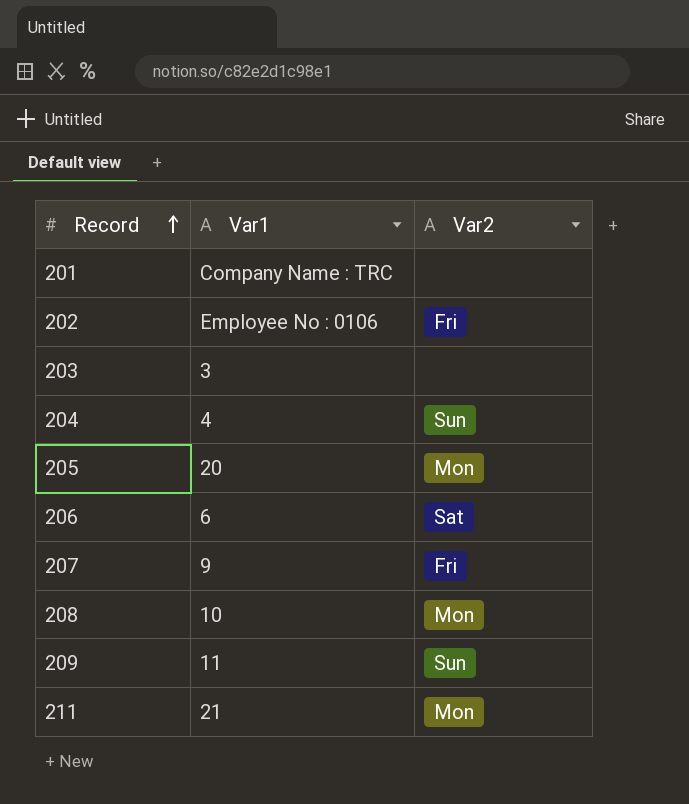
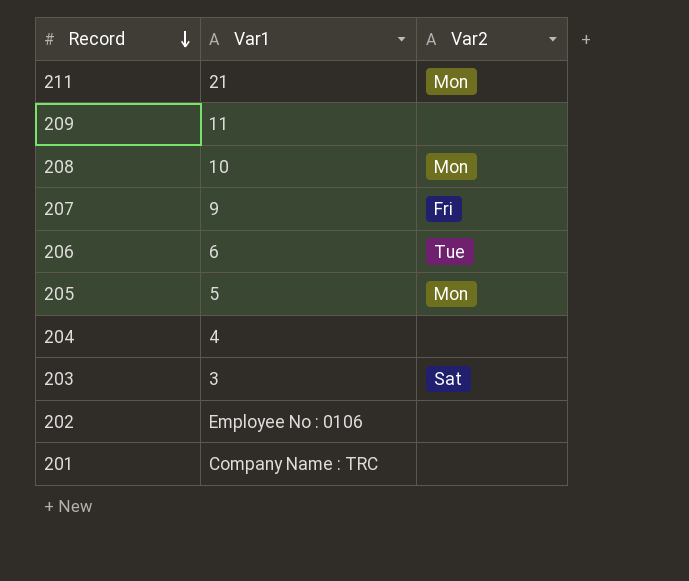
row order: Record ascending -> Record descending
209 | Var2: Sun -> none
206 | Var2: Sat -> Tue
205 | Var1: 20 -> 5
204 | Var2: Sun -> none
203 | Var2: none -> Sat
202 | Var2: Fri -> none

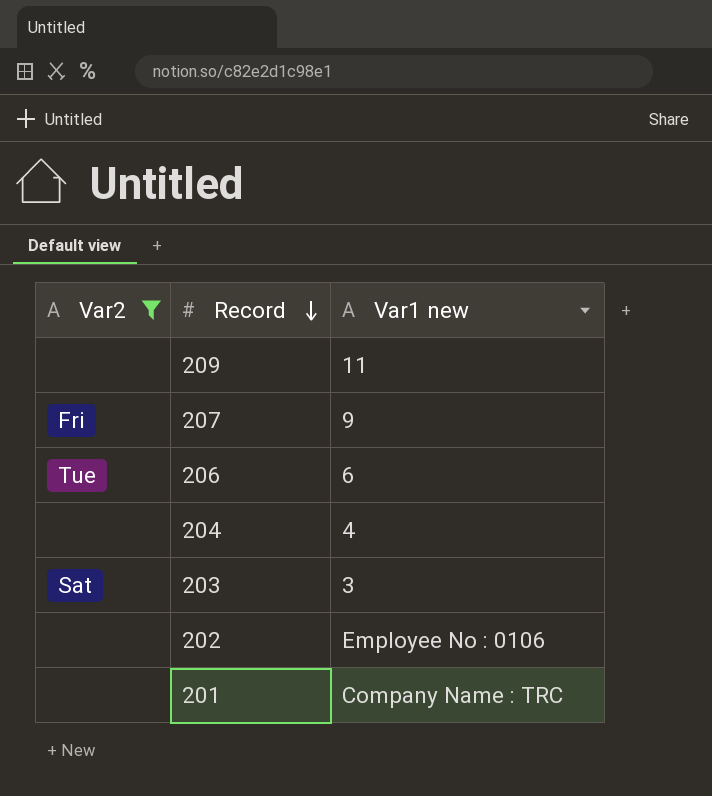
filter: none -> Var2 != Mon
column Var2 | position: 3 -> 1
column name: Var1 -> Var1 new

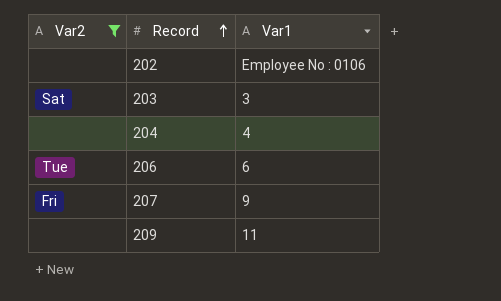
row order: Record descending -> Record ascending
column name: Var1 new -> Var1
row 201: none | Company Name : TRC -> none

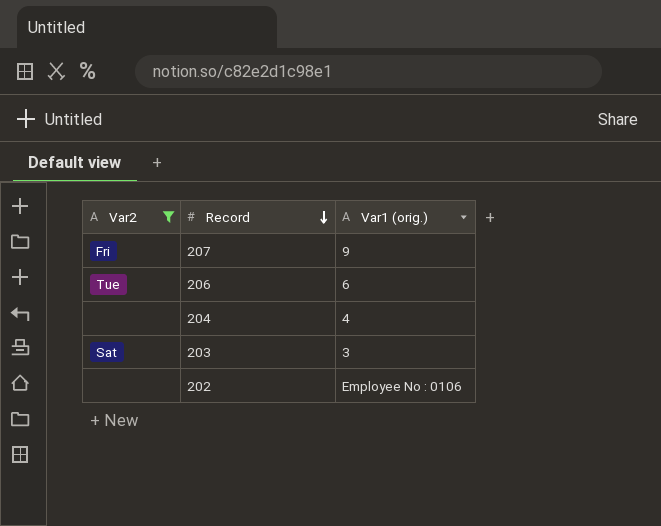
row order: Record ascending -> Record descending
column name: Var1 -> Var1 (orig.)
row 209: none | 11 -> none

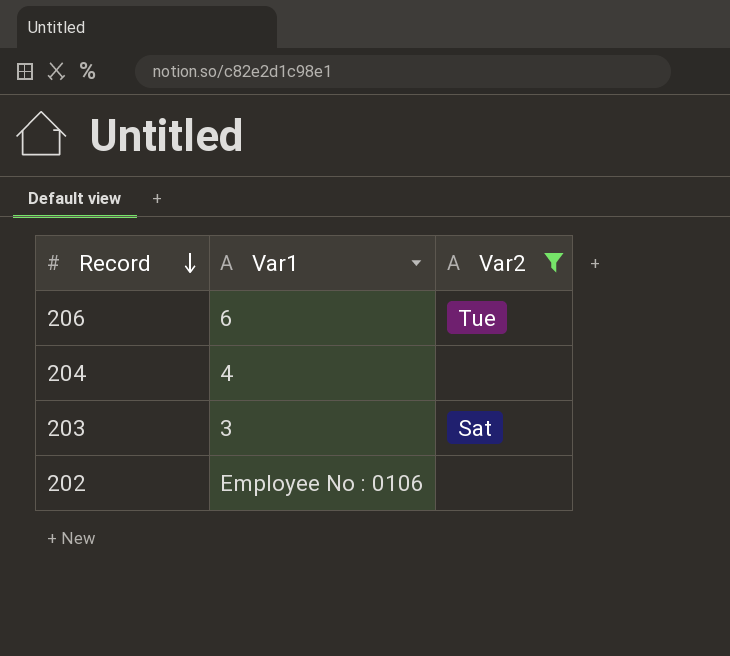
column name: Var1 (orig.) -> Var1
column Var2 | position: 1 -> 3
row 207: Fri | 9 -> none

